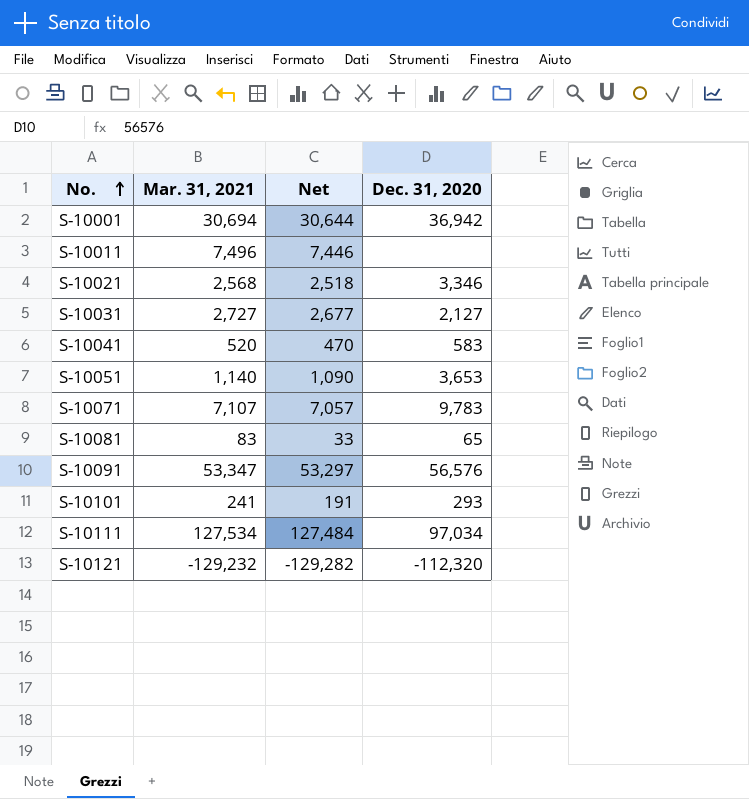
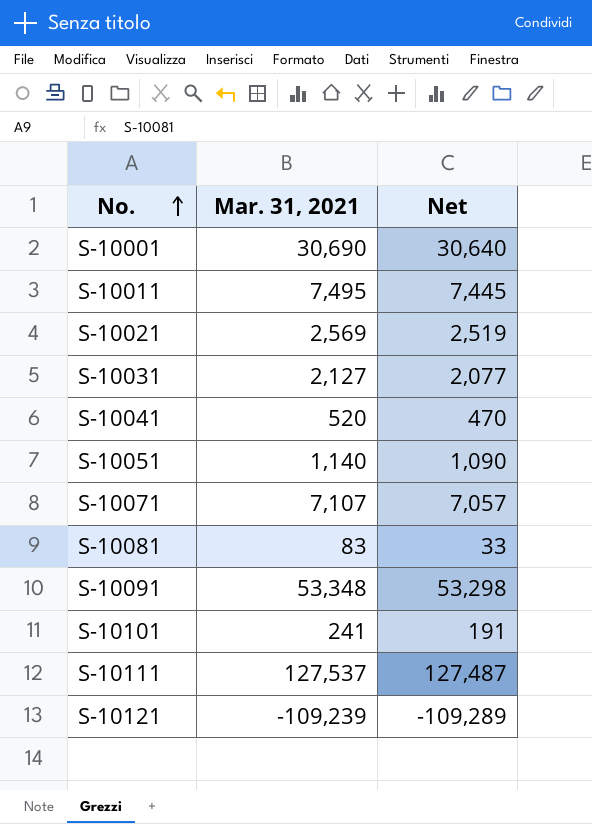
column Dec. 31, 2020 | position: 4 -> none
S-10001 | Mar. 31, 2021: 30,694 -> 30,690
S-10001 | Net: 30,644 -> 30,640
S-10011 | Mar. 31, 2021: 7,496 -> 7,495
S-10011 | Net: 7,446 -> 7,445
S-10021 | Mar. 31, 2021: 2,568 -> 2,569
S-10021 | Net: 2,518 -> 2,519
S-10031 | Mar. 31, 2021: 2,727 -> 2,127
S-10031 | Net: 2,677 -> 2,077
S-10091 | Mar. 31, 2021: 53,347 -> 53,348
S-10091 | Net: 53,297 -> 53,298
S-10111 | Mar. 31, 2021: 127,534 -> 127,537
S-10111 | Net: 127,484 -> 127,487
S-10121 | Mar. 31, 2021: -129,232 -> -109,239
S-10121 | Net: -129,282 -> -109,289

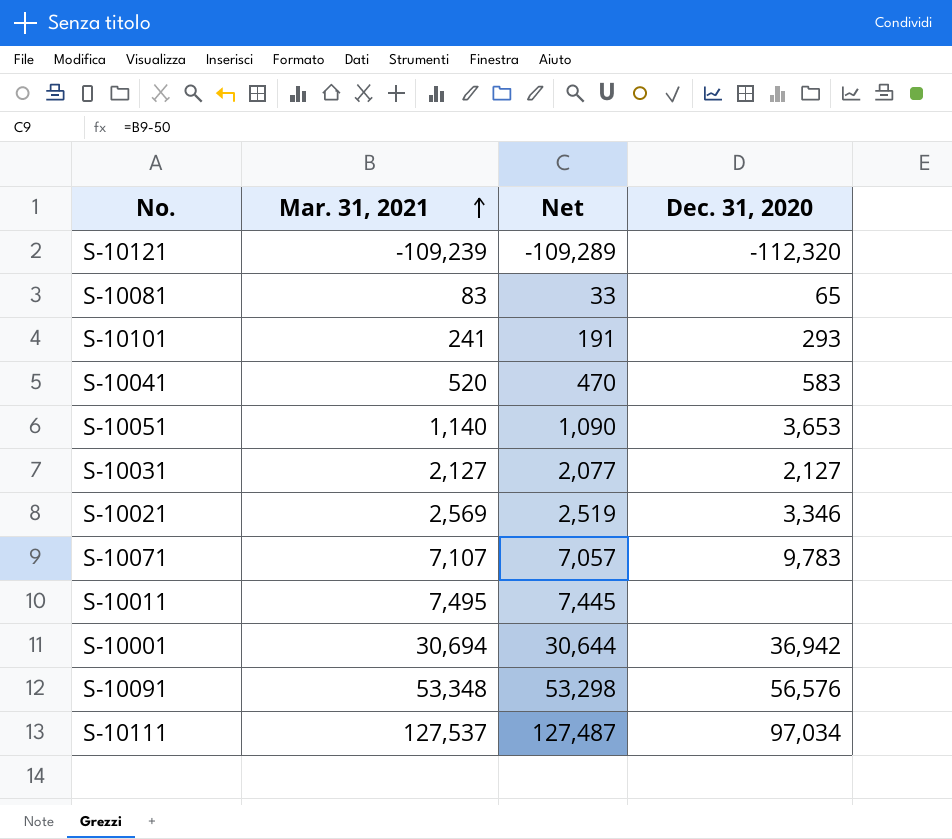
row order: No. ascending -> Mar. 31, 2021 ascending
column Dec. 31, 2020 | position: none -> 4
S-10001 | Mar. 31, 2021: 30,690 -> 30,694
S-10001 | Net: 30,640 -> 30,644

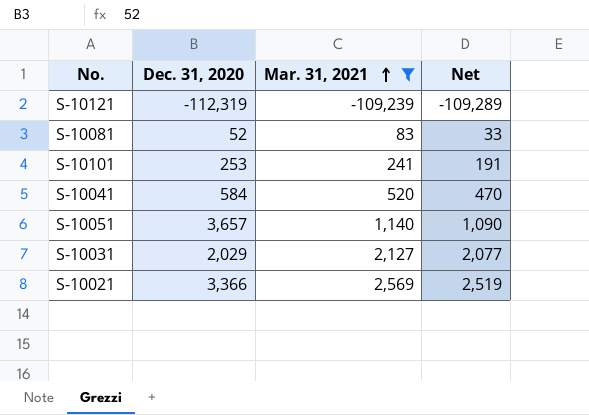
filter: none -> Mar. 31, 2021 <= 2,569
column Dec. 31, 2020 | position: 4 -> 2
S-10121 | Dec. 31, 2020: -112,320 -> -112,319
S-10081 | Dec. 31, 2020: 65 -> 52
S-10101 | Dec. 31, 2020: 293 -> 253
S-10041 | Dec. 31, 2020: 583 -> 584
S-10051 | Dec. 31, 2020: 3,653 -> 3,657
S-10031 | Dec. 31, 2020: 2,127 -> 2,029
S-10021 | Dec. 31, 2020: 3,346 -> 3,366

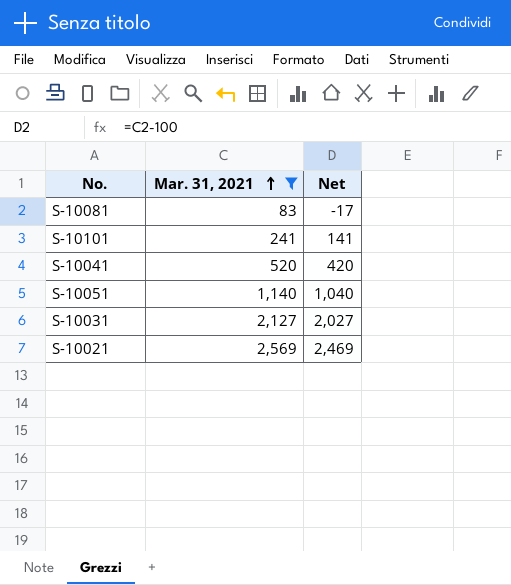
column Dec. 31, 2020 | position: 2 -> none
column Net | formula: [Mar. 31, 2021] - 50 -> [Mar. 31, 2021] - 100
row S-10121: -112,319 | -109,239 | -109,289 -> none

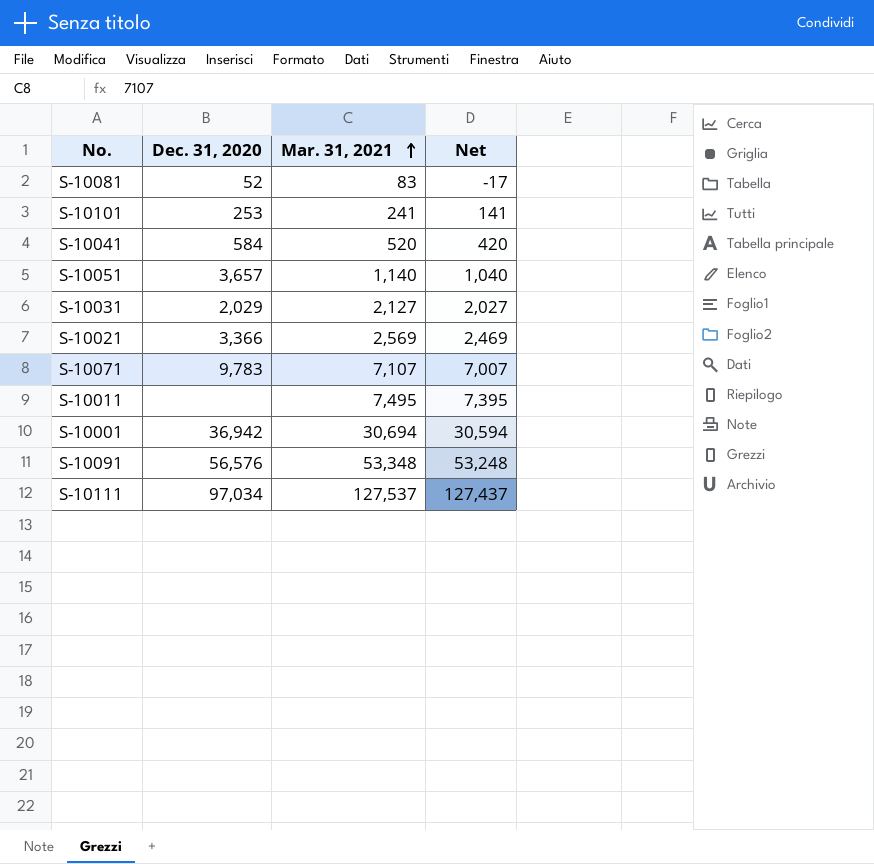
filter: Mar. 31, 2021 <= 2,569 -> none
column Dec. 31, 2020 | position: none -> 2

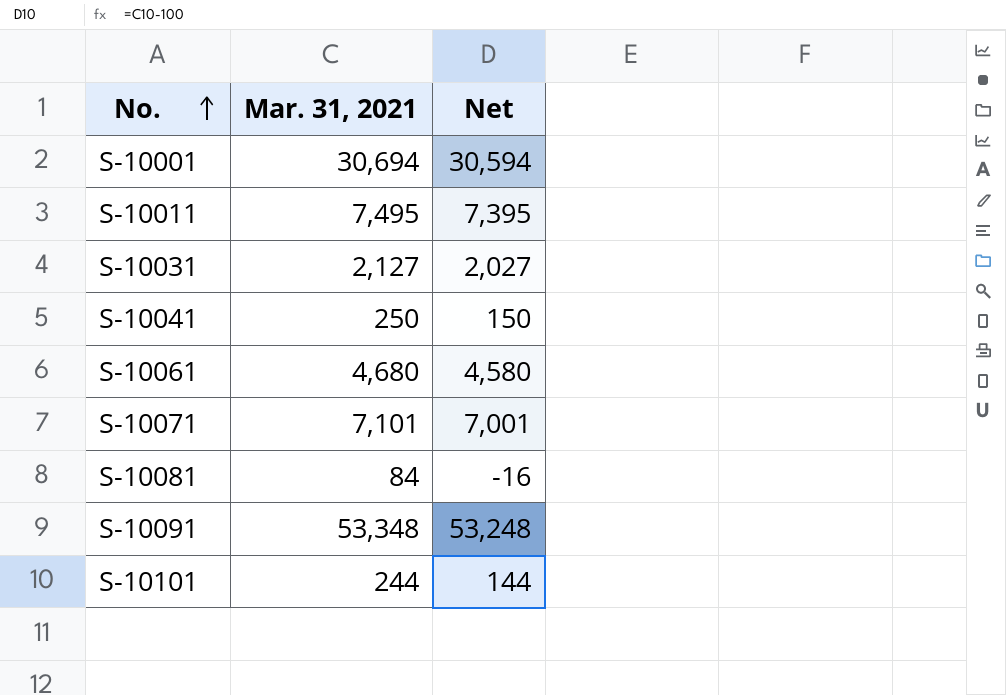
row order: Mar. 31, 2021 ascending -> No. ascending
column Dec. 31, 2020 | position: 2 -> none
row S-10051: 3,657 | 1,140 | 1,040 -> none
row S-10021: 3,366 | 2,569 | 2,469 -> none
row S-10111: 97,034 | 127,537 | 127,437 -> none
S-10041 | Mar. 31, 2021: 520 -> 250
S-10041 | Net: 420 -> 150
row S-10061: none -> 4,680 | 4,580
S-10071 | Mar. 31, 2021: 7,107 -> 7,101
S-10071 | Net: 7,007 -> 7,001
S-10081 | Mar. 31, 2021: 83 -> 84
S-10081 | Net: -17 -> -16
S-10101 | Mar. 31, 2021: 241 -> 244
S-10101 | Net: 141 -> 144

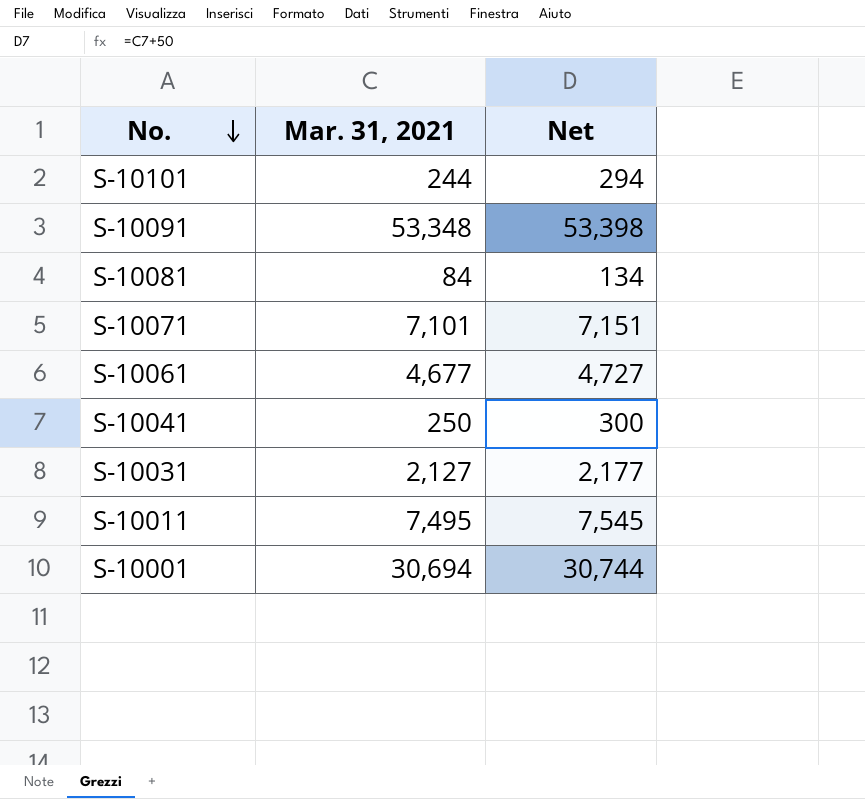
row order: No. ascending -> No. descending
column Net | formula: [Mar. 31, 2021] - 100 -> [Mar. 31, 2021] + 50
S-10061 | Mar. 31, 2021: 4,680 -> 4,677

